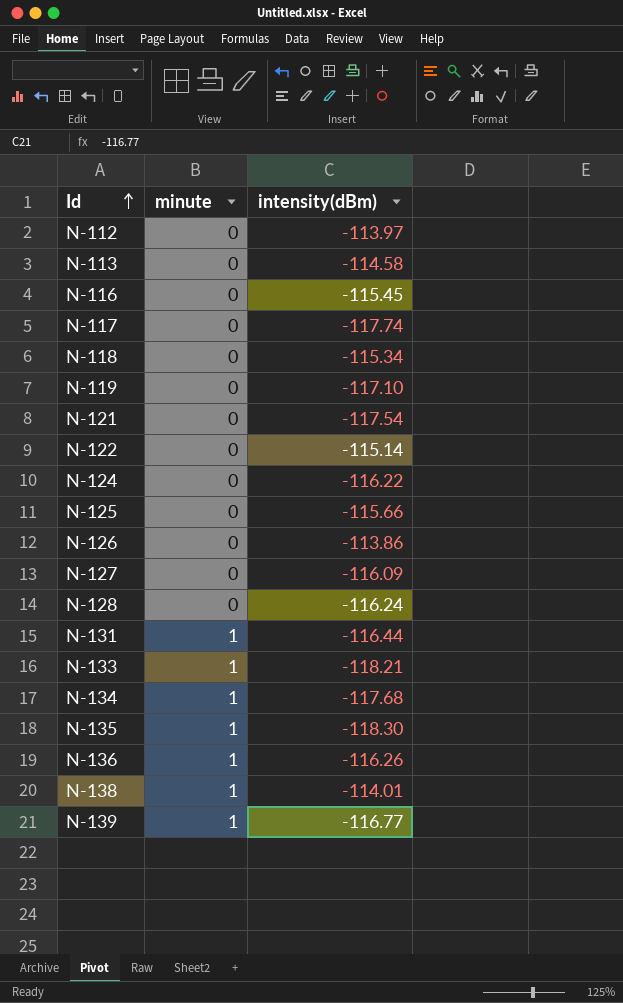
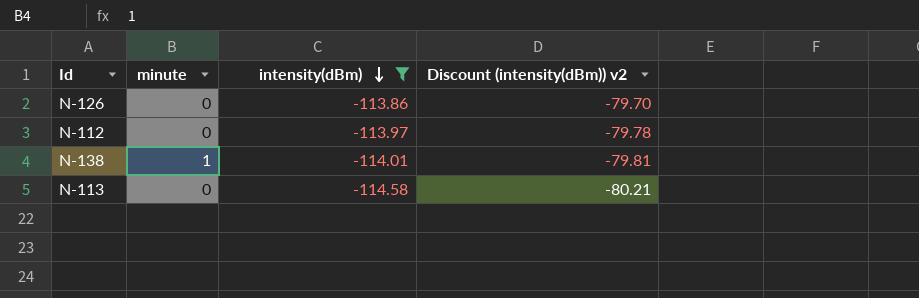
filter: none -> intensity(dBm) >= -114.58
row order: Id ascending -> intensity(dBm) descending
column Discount (intensity(dBm)) v2 | formula: none -> [intensity(dBm)] * 0.7

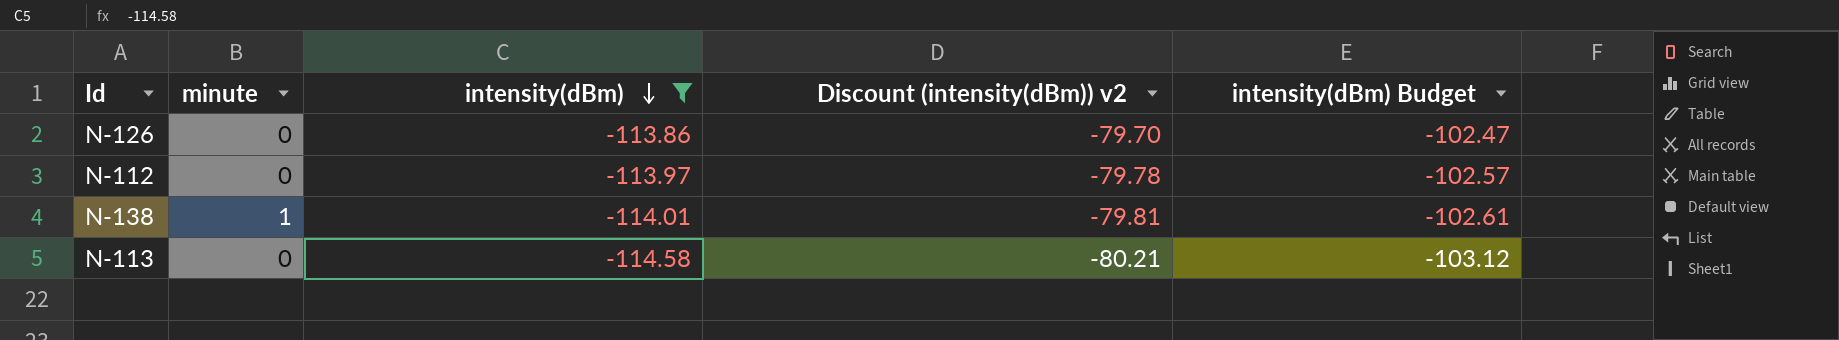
column intensity(dBm) Budget | formula: none -> [intensity(dBm)] * 0.9

